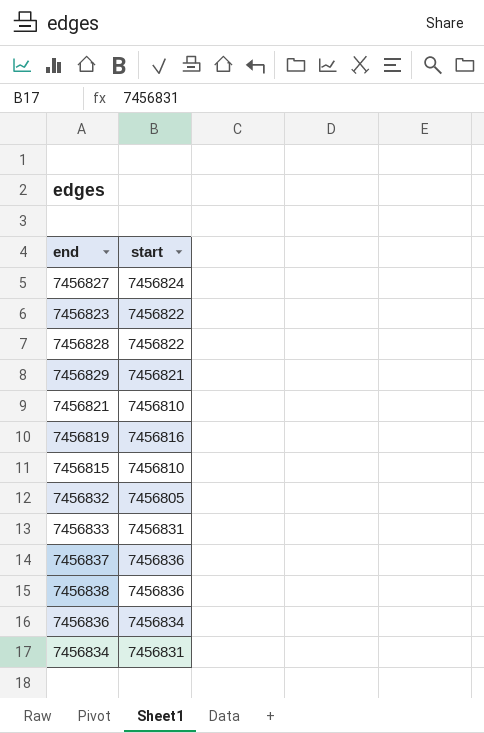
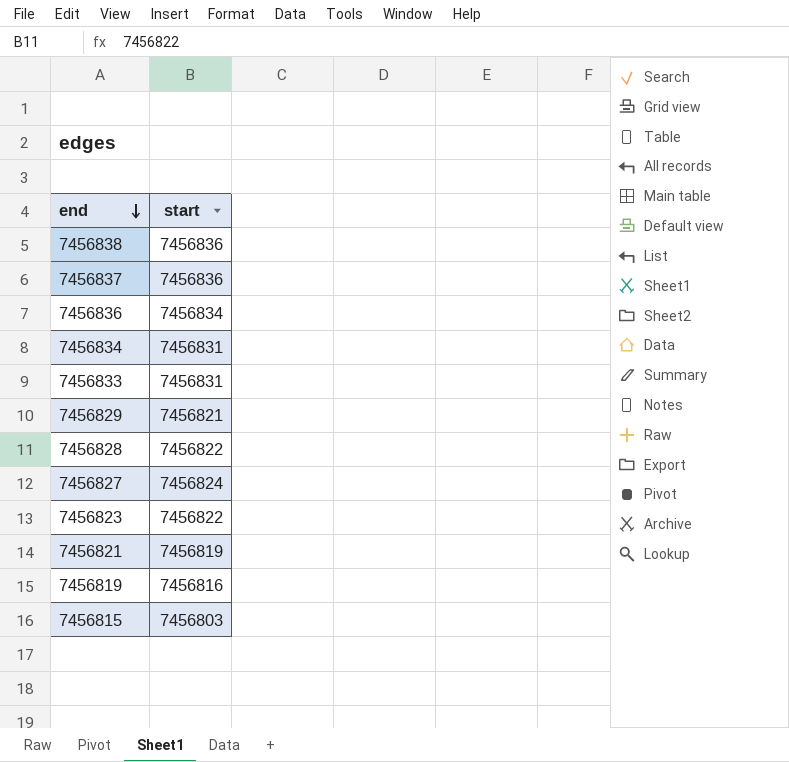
row order: none -> end descending
row 7456832: 7456805 -> none
7456821 | start: 7456810 -> 7456819
7456815 | start: 7456810 -> 7456803

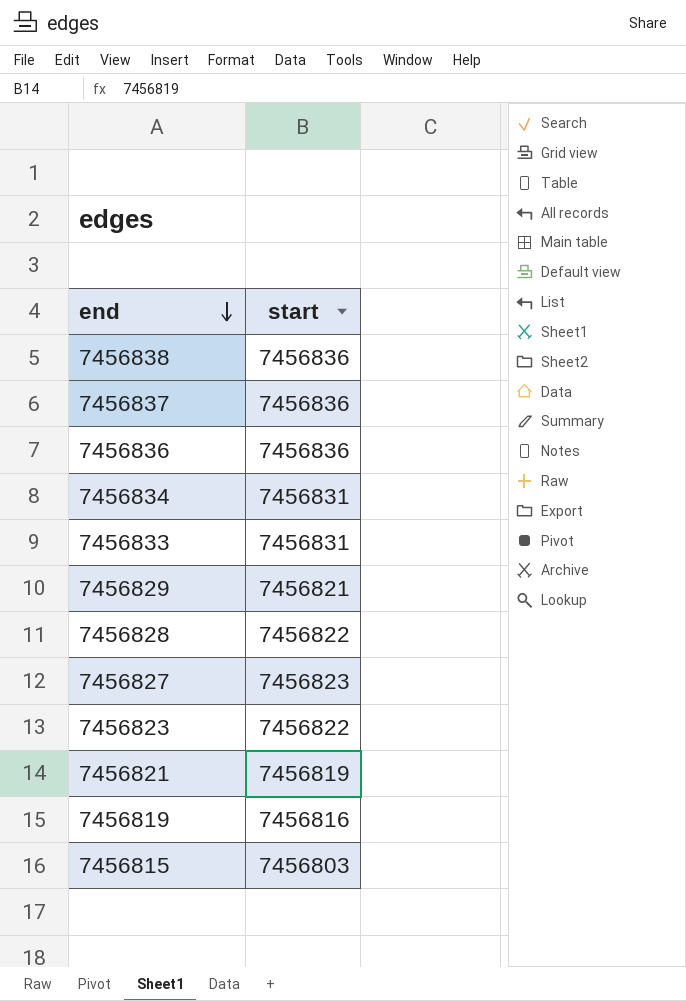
7456836 | start: 7456834 -> 7456836
7456827 | start: 7456824 -> 7456823

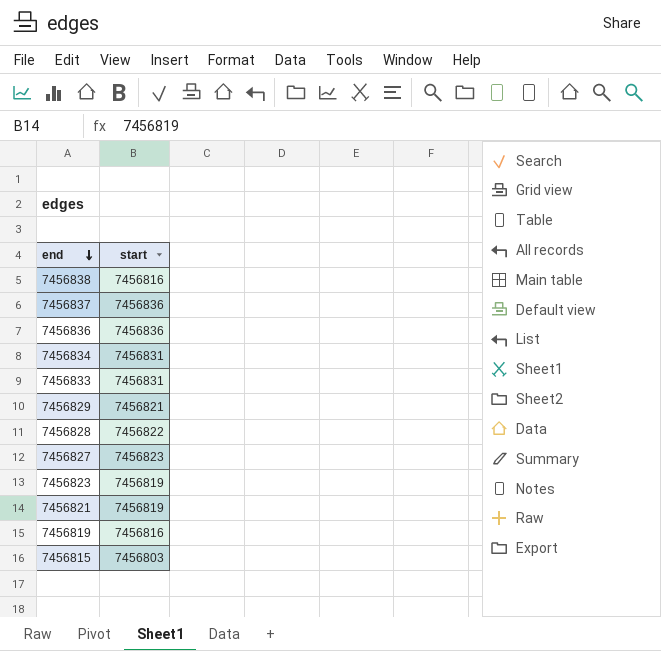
7456838 | start: 7456836 -> 7456816
7456823 | start: 7456822 -> 7456819

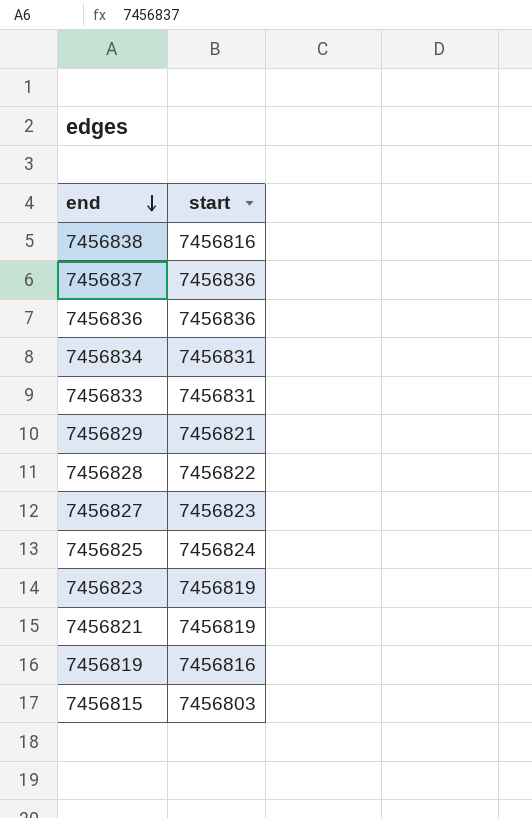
row 7456825: none -> 7456824

